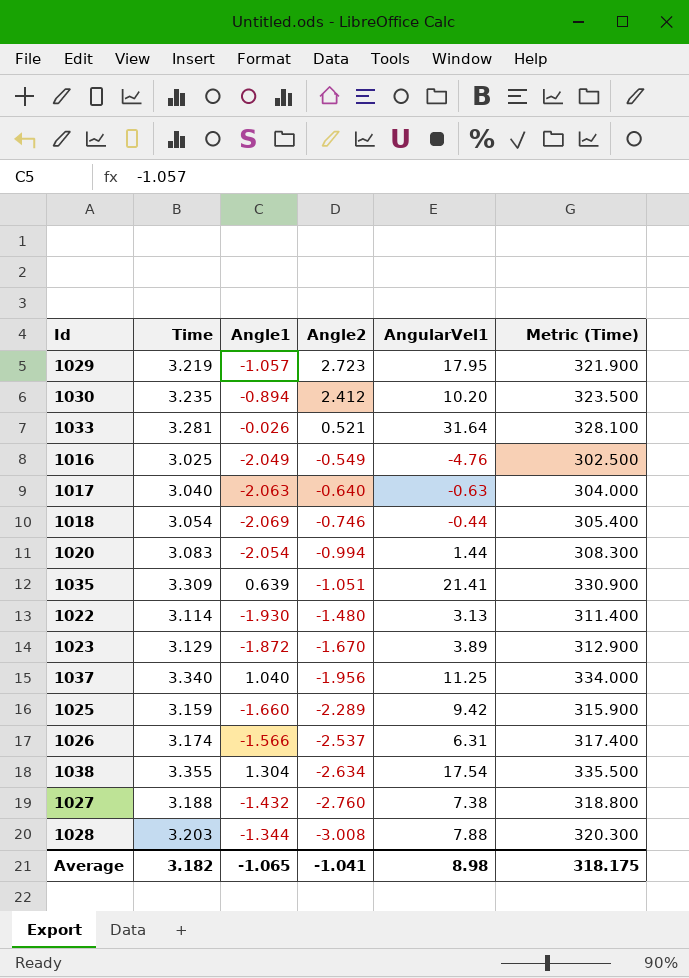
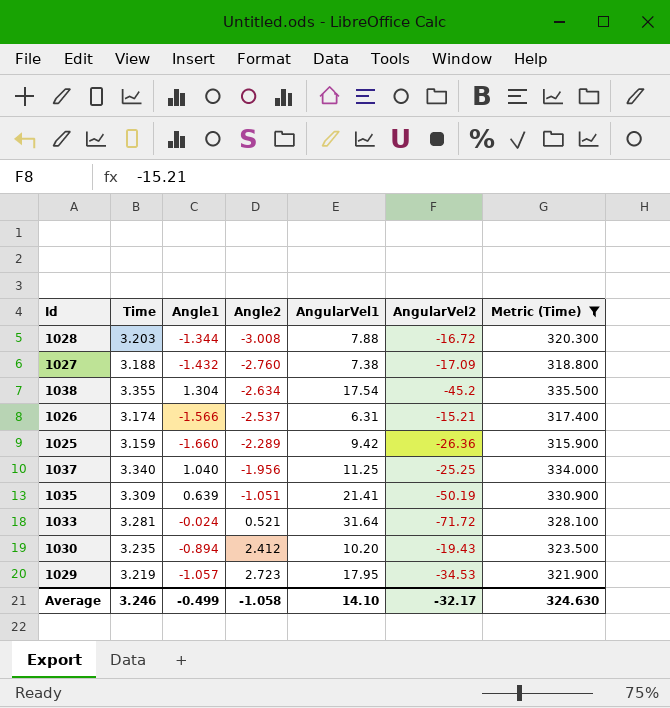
filter: none -> Metric (Time) >= 315.900
row order: Angle2 descending -> Angle2 ascending
column AngularVel2 | position: none -> 6
1033 | Angle1: -0.026 -> -0.024
Average | Time: 3.182 -> 3.246
Average | Angle1: -1.065 -> -0.499
Average | Angle2: -1.041 -> -1.058
Average | AngularVel1: 8.98 -> 14.10
Average | Metric (Time): 318.175 -> 324.630

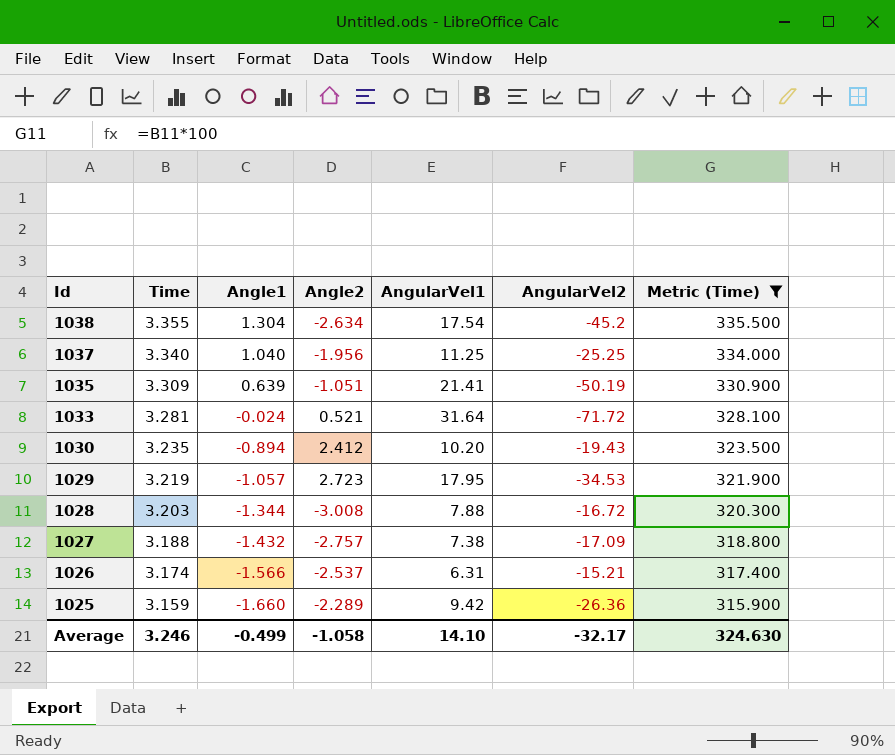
row order: Angle2 ascending -> Id descending
1027 | Angle2: -2.760 -> -2.757

